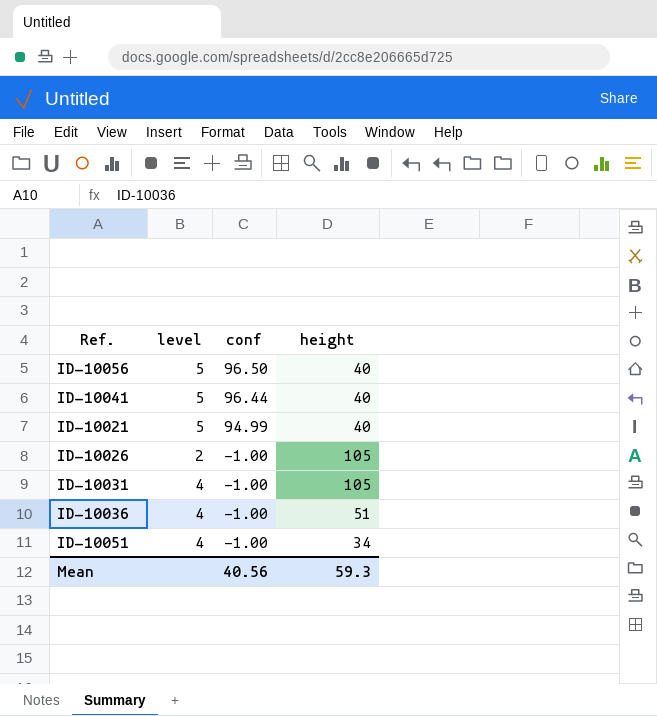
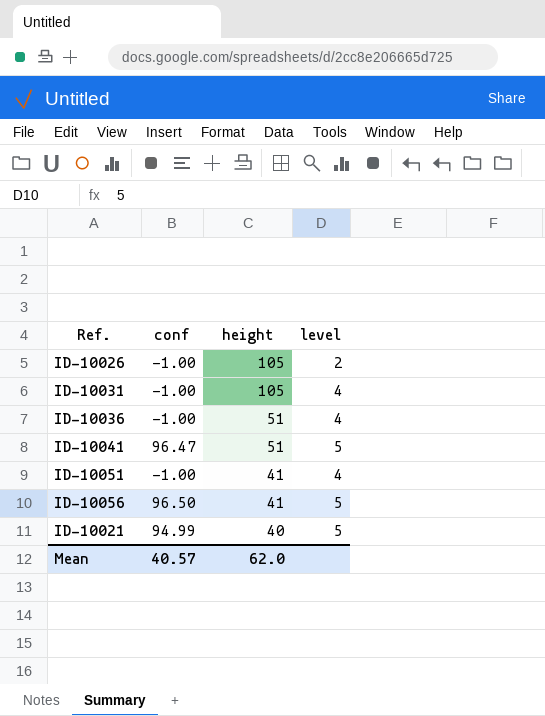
row order: conf descending -> height descending
column level | position: 2 -> 4
ID-10041 | conf: 96.44 -> 96.47
ID-10041 | height: 40 -> 51
ID-10051 | height: 34 -> 41
ID-10056 | height: 40 -> 41
Mean | conf: 40.56 -> 40.57
Mean | height: 59.3 -> 62.0

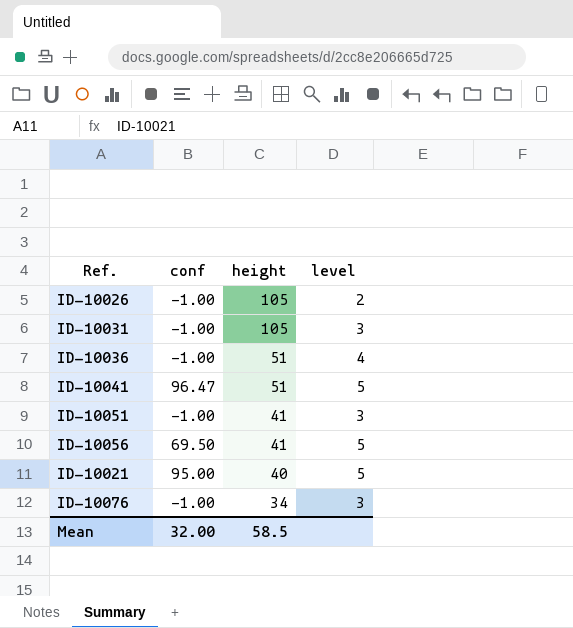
ID-10031 | level: 4 -> 3
ID-10051 | level: 4 -> 3
ID-10056 | conf: 96.50 -> 69.50
ID-10021 | conf: 94.99 -> 95.00
row ID-10076: none -> -1.00 | 34 | 3
Mean | conf: 40.57 -> 32.00
Mean | height: 62.0 -> 58.5

